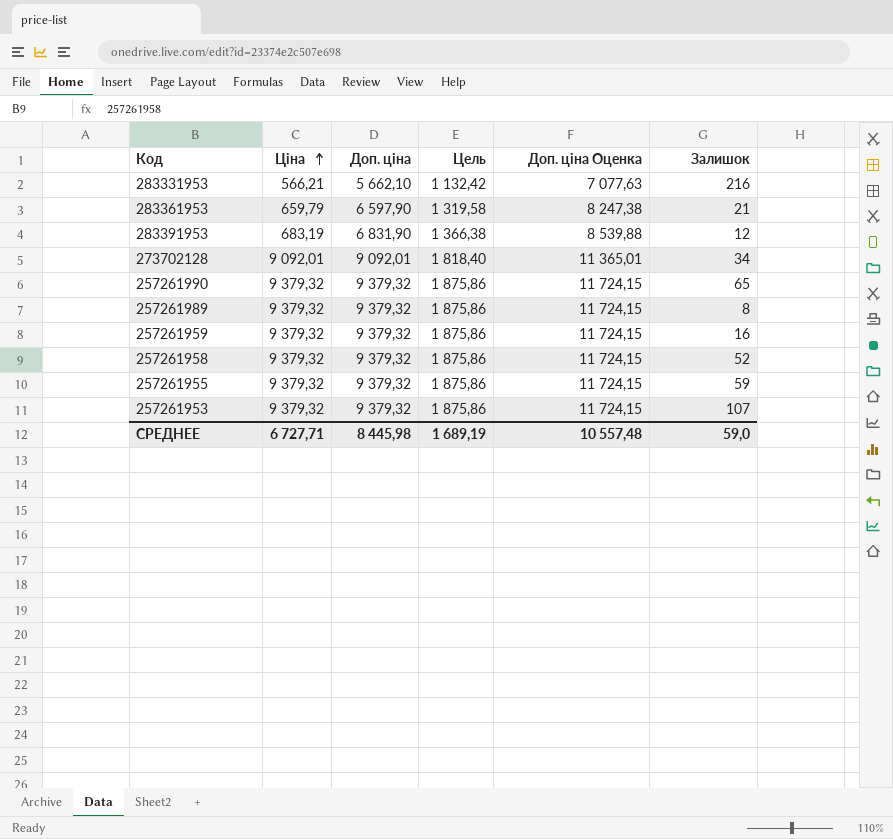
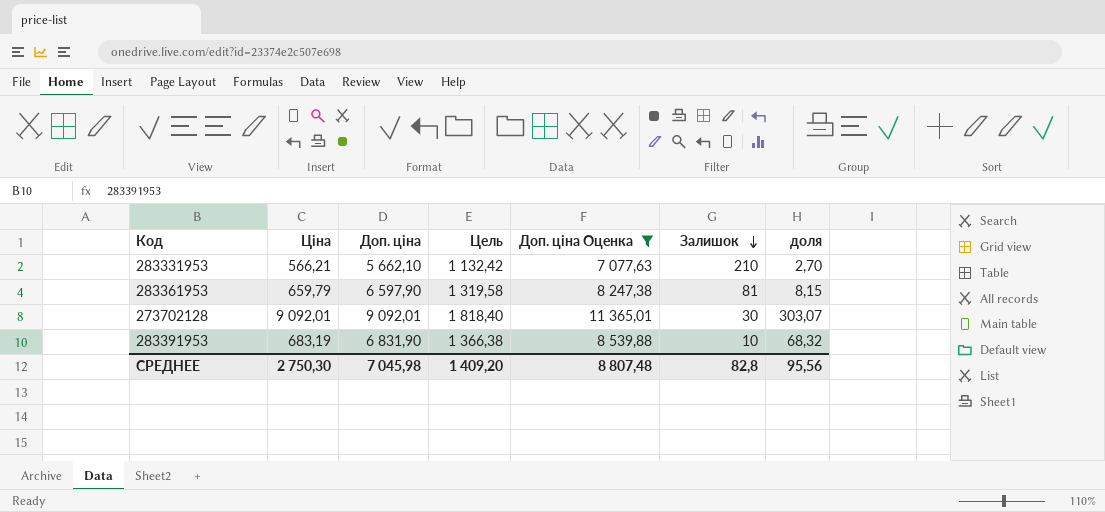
filter: none -> Доп. ціна Оценка != 11 724,15
row order: Ціна ascending -> Залишок descending
column доля | formula: none -> [Ціна] / [Залишок]
283331953 | Залишок: 216 -> 210
283361953 | Залишок: 21 -> 81
273702128 | Залишок: 34 -> 30
283391953 | Залишок: 12 -> 10
СРЕДНЕЕ | Ціна: 6 727,71 -> 2 750,30
СРЕДНЕЕ | Доп. ціна: 8 445,98 -> 7 045,98
СРЕДНЕЕ | Цель: 1 689,19 -> 1 409,20
СРЕДНЕЕ | Доп. ціна Оценка: 10 557,48 -> 8 807,48
СРЕДНЕЕ | Залишок: 59,0 -> 82,8

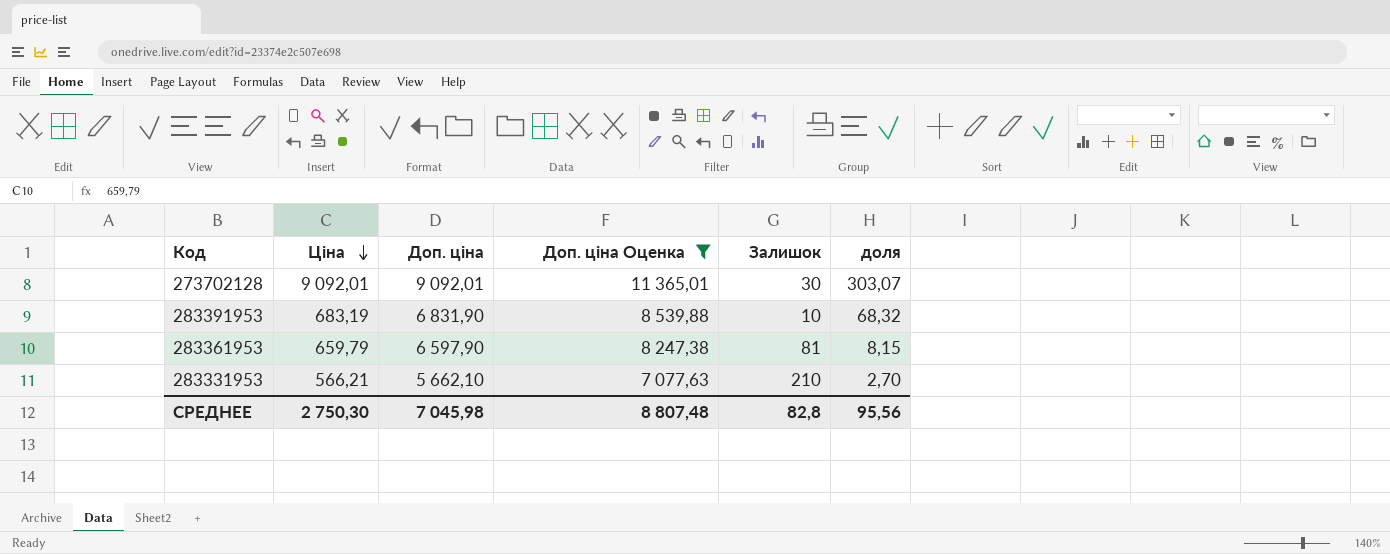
row order: Залишок descending -> Ціна descending
column Цель | formula: [Доп. ціна] * 0,2 -> none

